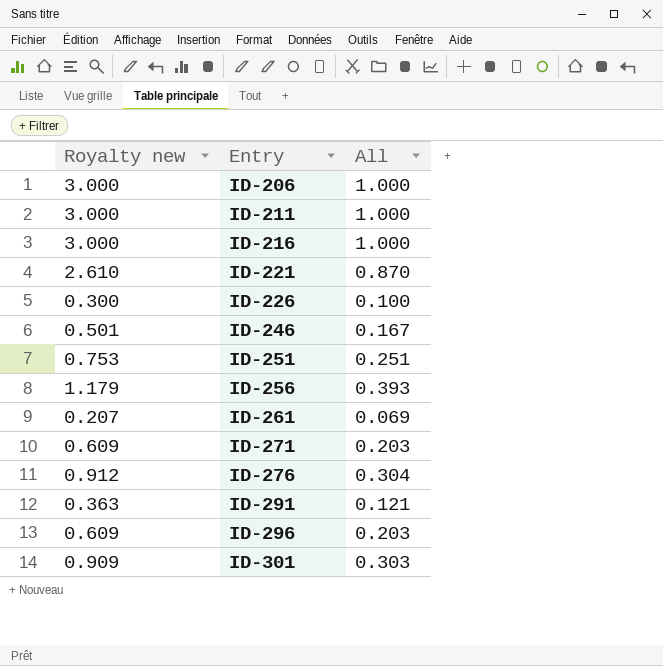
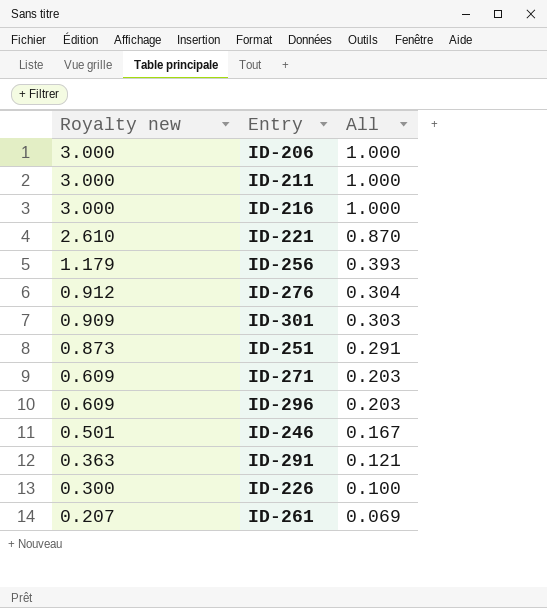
row order: Entry ascending -> Royalty new descending
ID-251 | Royalty new: 0.753 -> 0.873
ID-251 | All: 0.251 -> 0.291

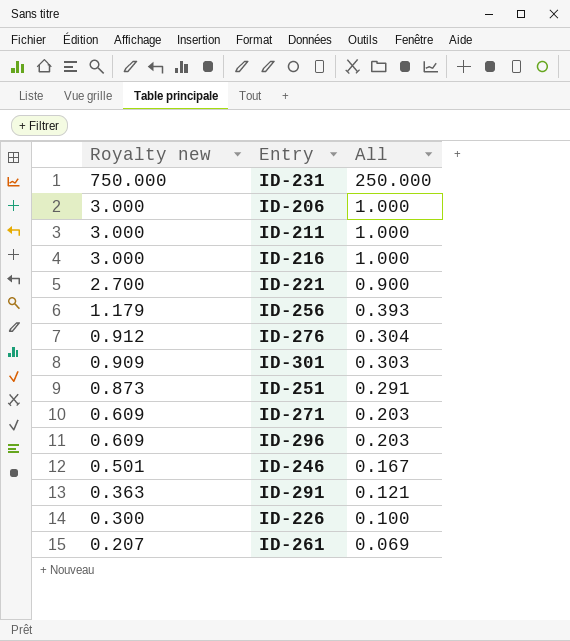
row ID-231: none -> 750.000 | 250.000
ID-221 | Royalty new: 2.610 -> 2.700
ID-221 | All: 0.870 -> 0.900

